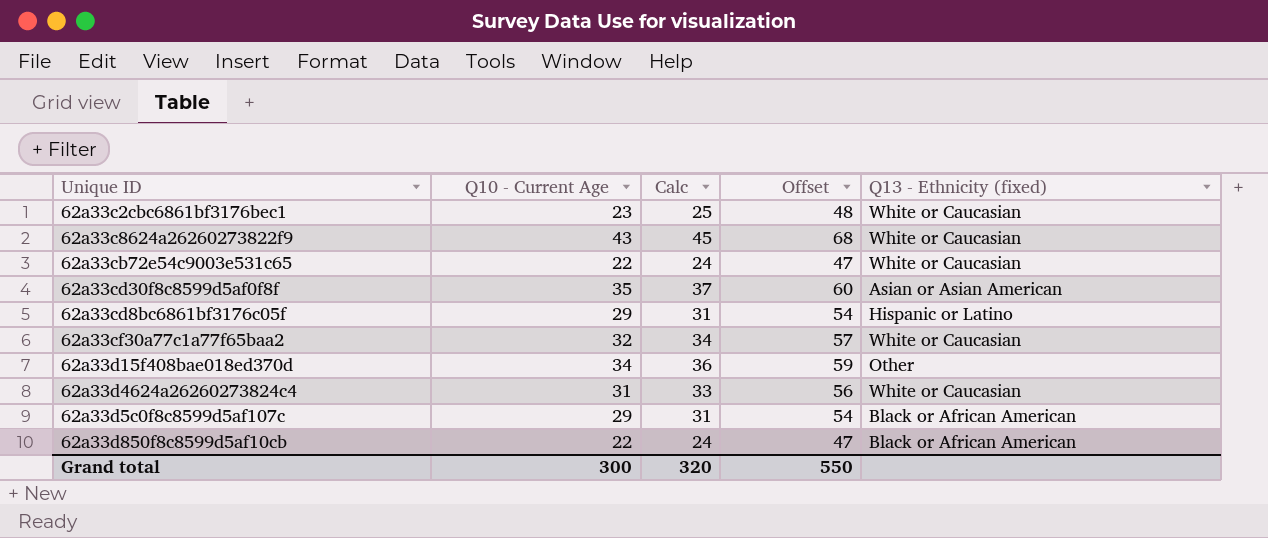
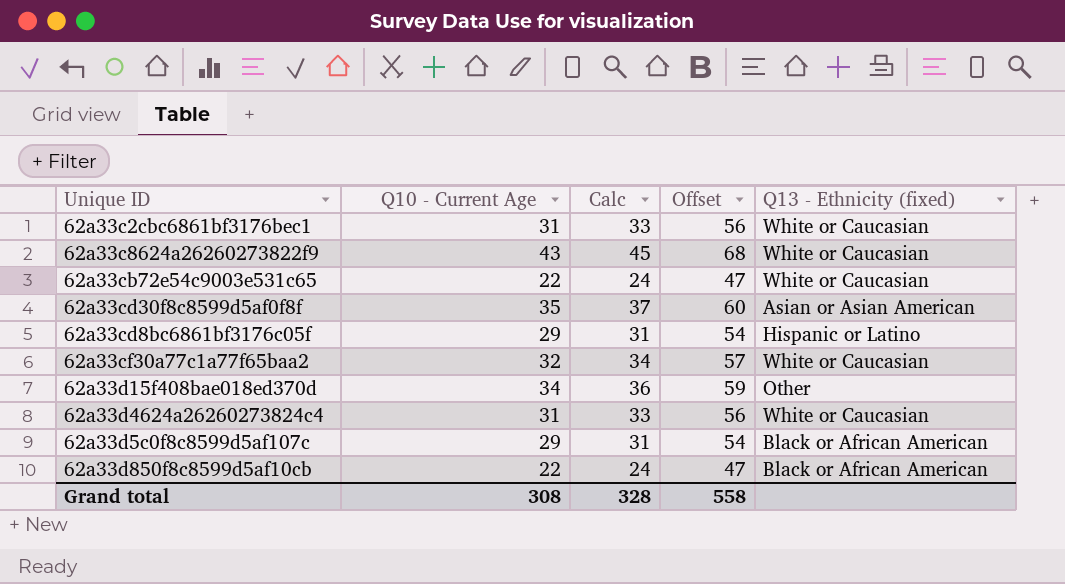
62a33c2cbc6861bf3176bec1 | Q10 - Current Age: 23 -> 31
62a33c2cbc6861bf3176bec1 | Calc: 25 -> 33
62a33c2cbc6861bf3176bec1 | Offset: 48 -> 56
Grand total | Q10 - Current Age: 300 -> 308
Grand total | Calc: 320 -> 328
Grand total | Offset: 550 -> 558

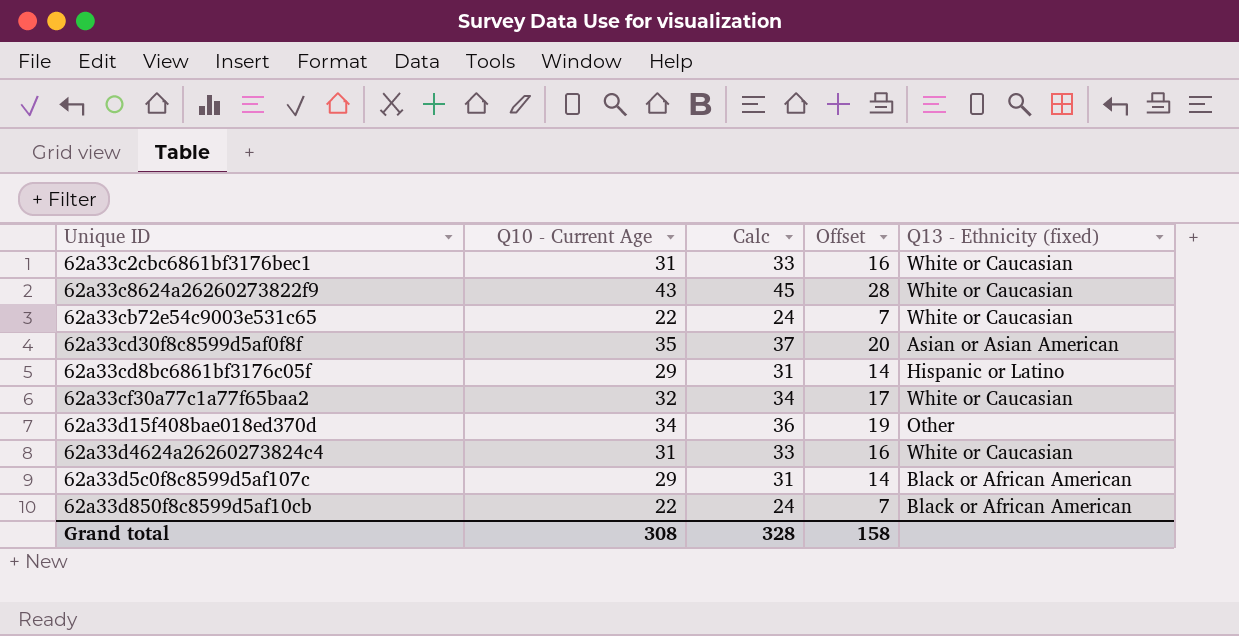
column Offset | formula: [Q10 - Current Age] + 25 -> [Q10 - Current Age] - 15
Grand total | Offset: 558 -> 158

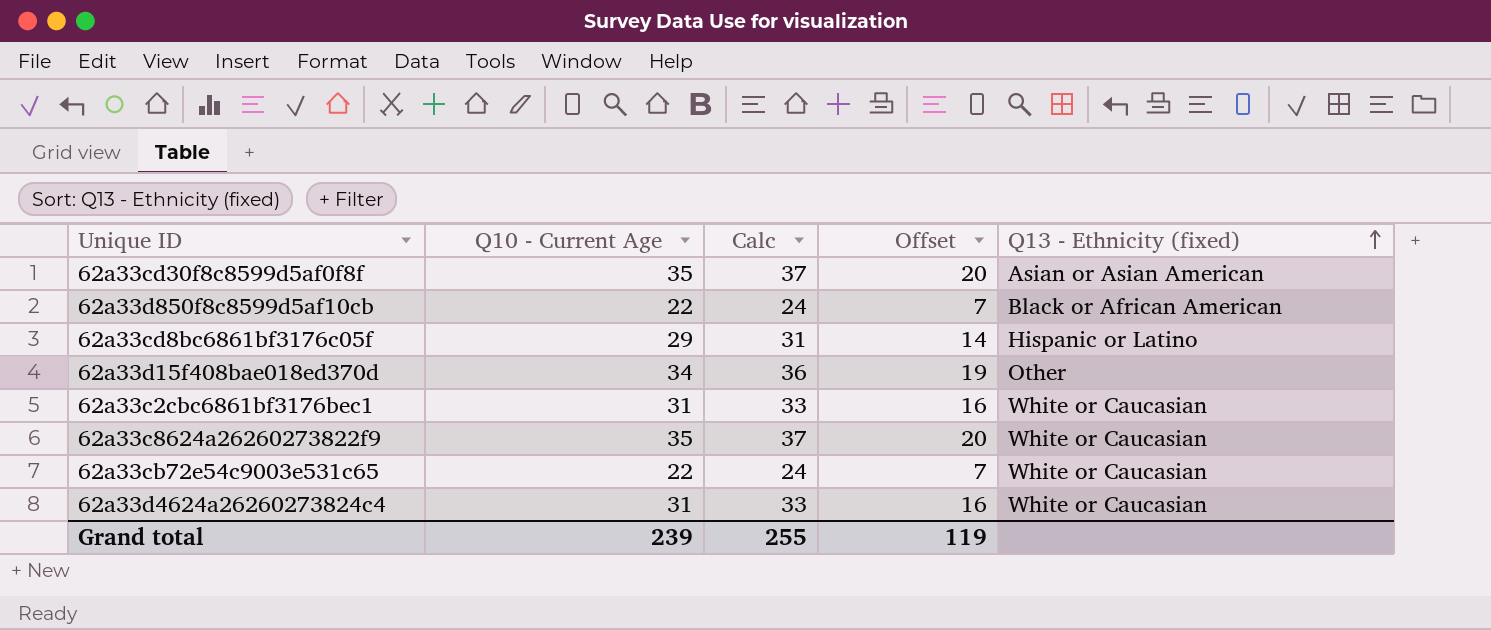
row order: none -> Q13 - Ethnicity (fixed) ascending
row 62a33cf30a77c1a77f65baa2: 32 | 34 | 17 | White or Caucasian -> none
row 62a33d5c0f8c8599d5af107c: 29 | 31 | 14 | Black or African American -> none
62a33c8624a26260273822f9 | Q10 - Current Age: 43 -> 35
62a33c8624a26260273822f9 | Calc: 45 -> 37
62a33c8624a26260273822f9 | Offset: 28 -> 20
Grand total | Q10 - Current Age: 308 -> 239
Grand total | Calc: 328 -> 255
Grand total | Offset: 158 -> 119

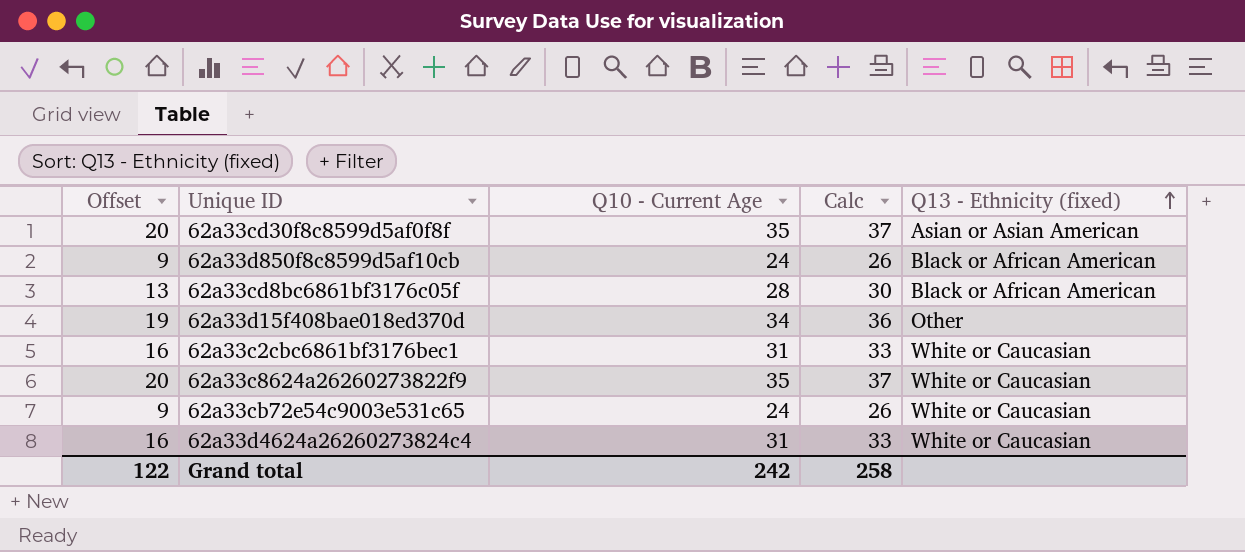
column Offset | position: 4 -> 1
62a33d850f8c8599d5af10cb | Offset: 7 -> 9
62a33d850f8c8599d5af10cb | Q10 - Current Age: 22 -> 24
62a33d850f8c8599d5af10cb | Calc: 24 -> 26
62a33cd8bc6861bf3176c05f | Offset: 14 -> 13
62a33cd8bc6861bf3176c05f | Q10 - Current Age: 29 -> 28
62a33cd8bc6861bf3176c05f | Calc: 31 -> 30
62a33cd8bc6861bf3176c05f | Q13 - Ethnicity (fixed): Hispanic or Latino -> Black or African American
62a33cb72e54c9003e531c65 | Offset: 7 -> 9
62a33cb72e54c9003e531c65 | Q10 - Current Age: 22 -> 24
62a33cb72e54c9003e531c65 | Calc: 24 -> 26
Grand total | Offset: 119 -> 122
Grand total | Q10 - Current Age: 239 -> 242
Grand total | Calc: 255 -> 258

